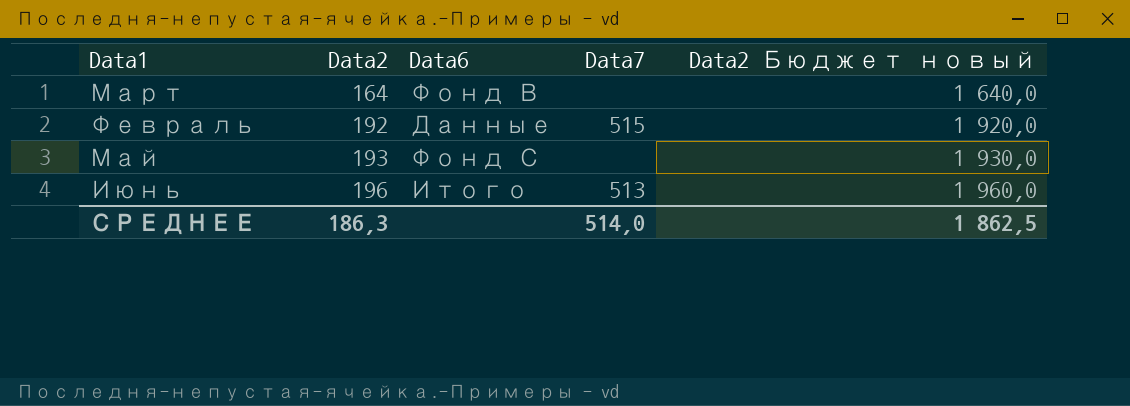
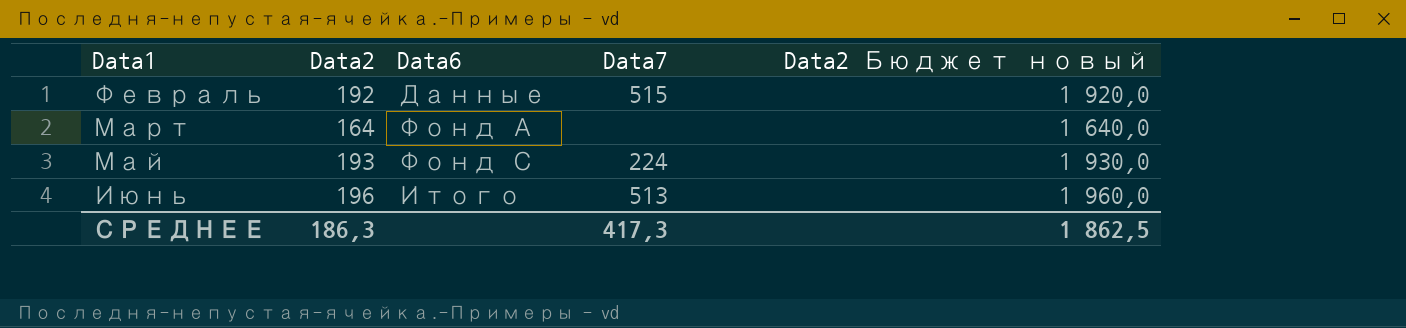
row order: Data2 ascending -> Data1 ascending
Март | Data6: Фонд В -> Фонд А
Май | Data7: none -> 224
СРЕДНЕЕ | Data7: 514,0 -> 417,3

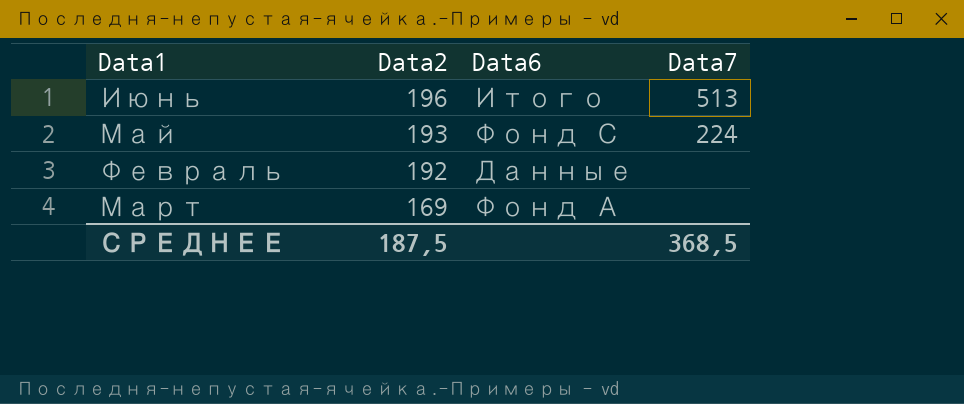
row order: Data1 ascending -> Data2 descending
column Data2 Бюджет новый | formula: [Data2] * 10 -> none
Февраль | Data7: 515 -> none
Март | Data2: 164 -> 169
СРЕДНЕЕ | Data2: 186,3 -> 187,5
СРЕДНЕЕ | Data7: 417,3 -> 368,5

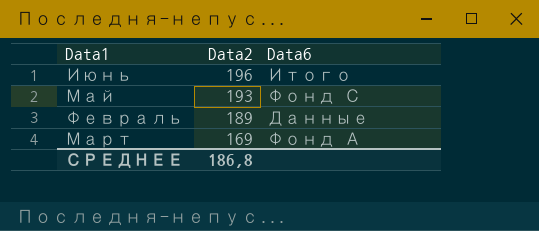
column Data7 | position: 4 -> none
Февраль | Data2: 192 -> 189
СРЕДНЕЕ | Data2: 187,5 -> 186,8

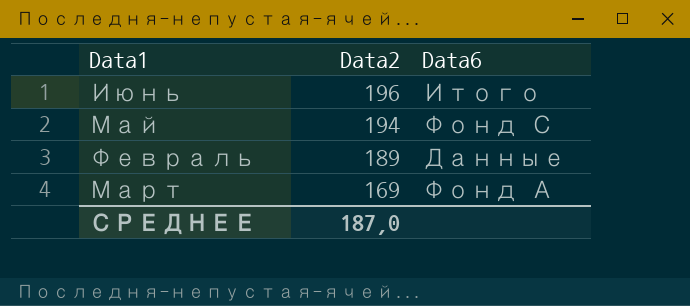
Май | Data2: 193 -> 194
СРЕДНЕЕ | Data2: 186,8 -> 187,0

